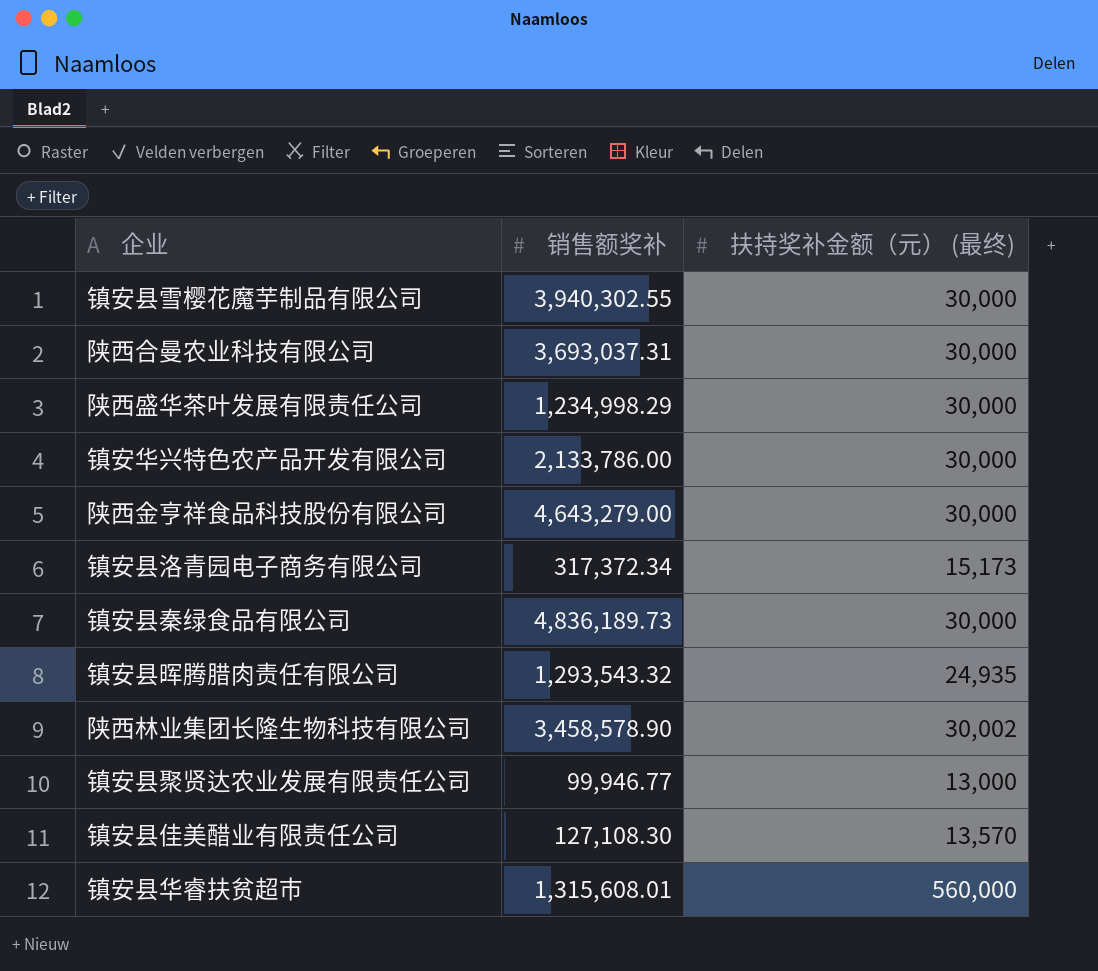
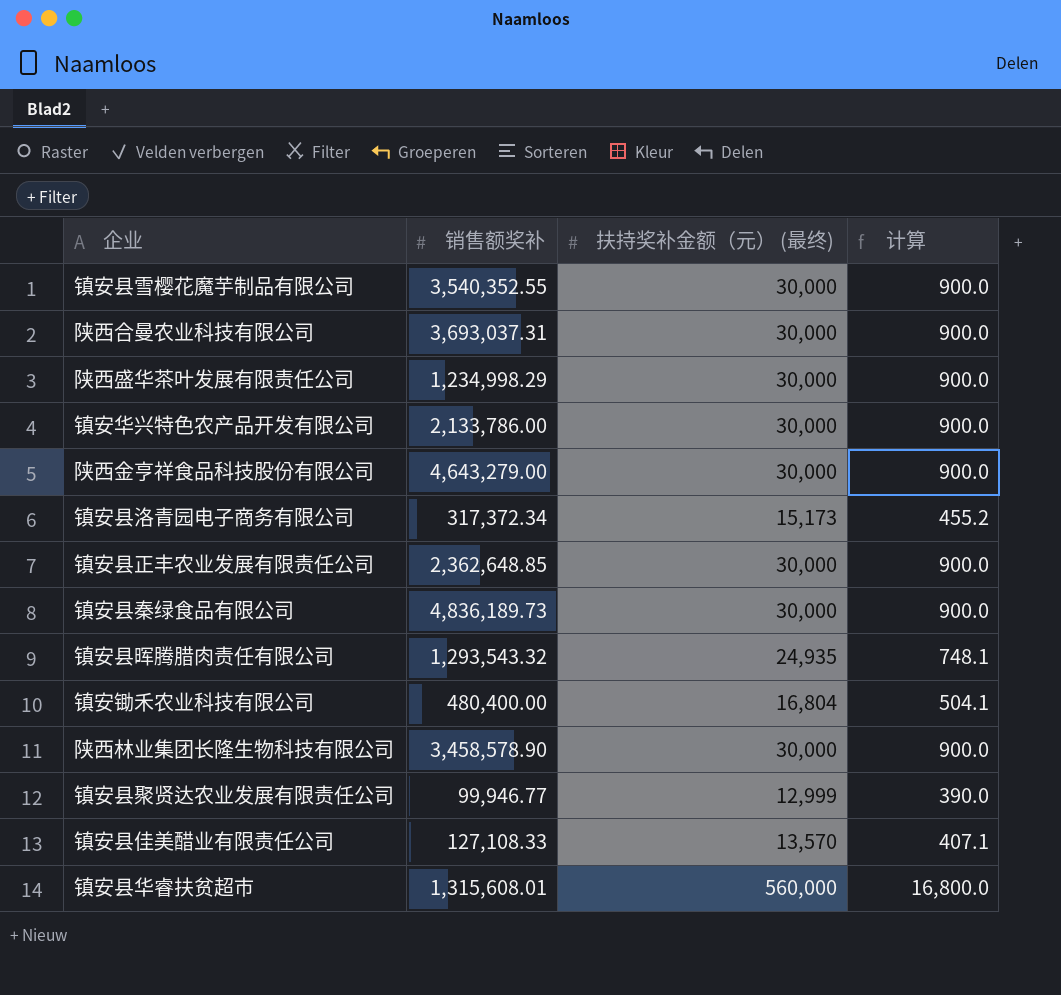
column 计算 | formula: none -> [扶持奖补金额（元） (最终)] * 0.03
镇安县雪樱花魔芋制品有限公司 | 销售额奖补: 3,940,302.55 -> 3,540,352.55
row 镇安县正丰农业发展有限责任公司: none -> 2,362,648.85 | 30,000 | 900.0
row 镇安锄禾农业科技有限公司: none -> 480,400.00 | 16,804 | 504.1
陕西林业集团长隆生物科技有限公司 | 扶持奖补金额（元） (最终): 30,002 -> 30,000
镇安县聚贤达农业发展有限责任公司 | 扶持奖补金额（元） (最终): 13,000 -> 12,999
镇安县佳美醋业有限责任公司 | 销售额奖补: 127,108.30 -> 127,108.33

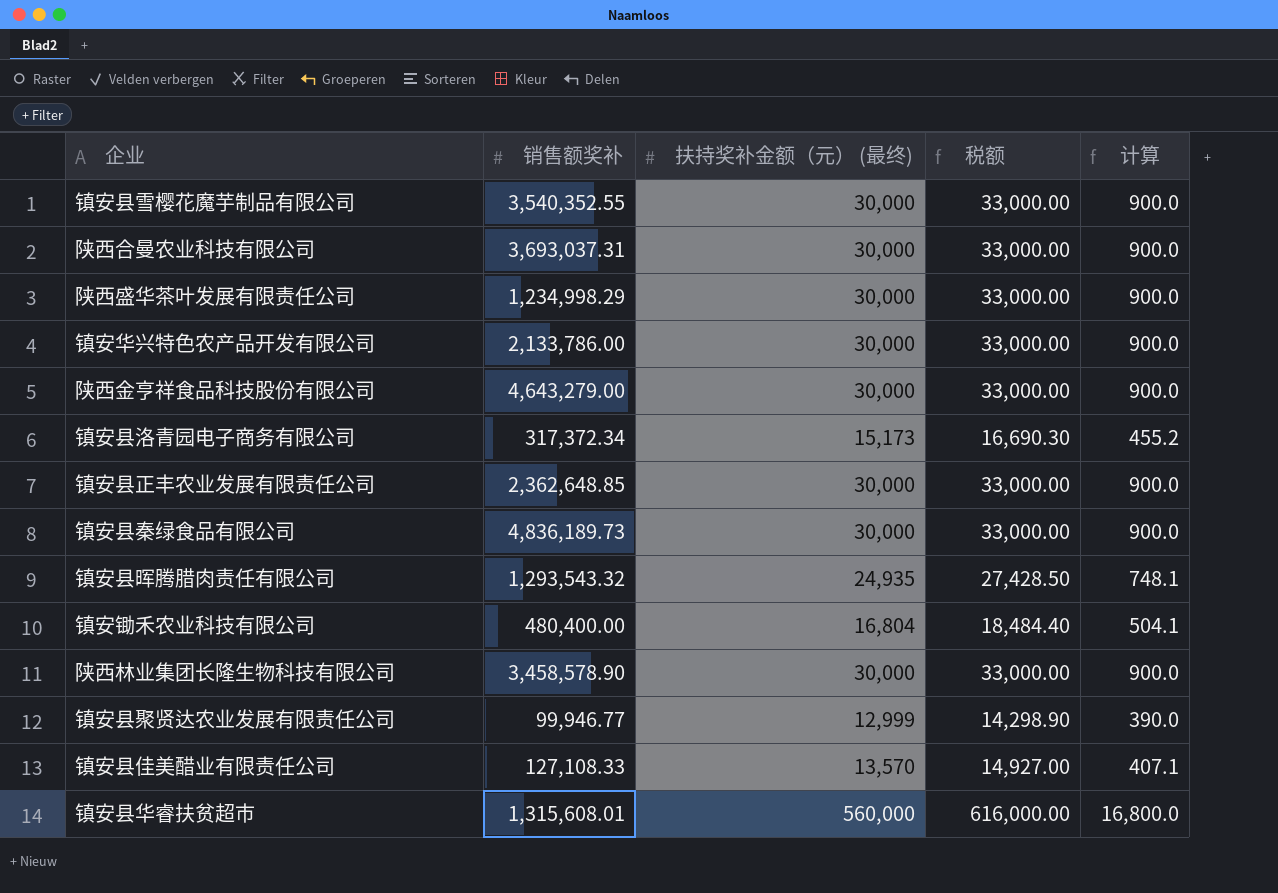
column 税额 | formula: none -> [扶持奖补金额（元） (最终)] * 1.1

